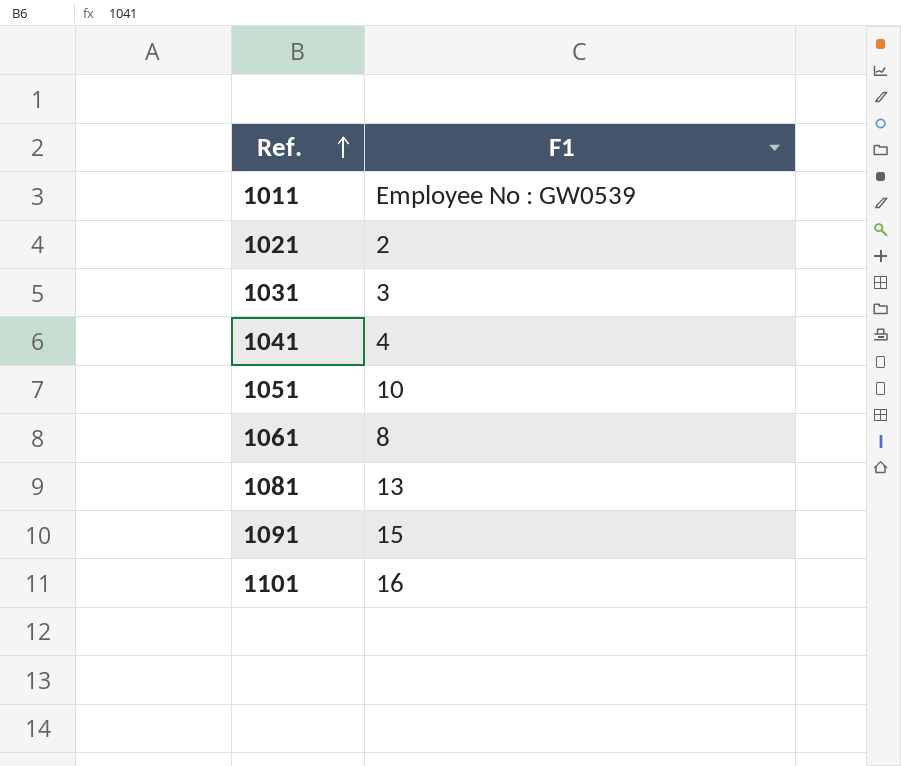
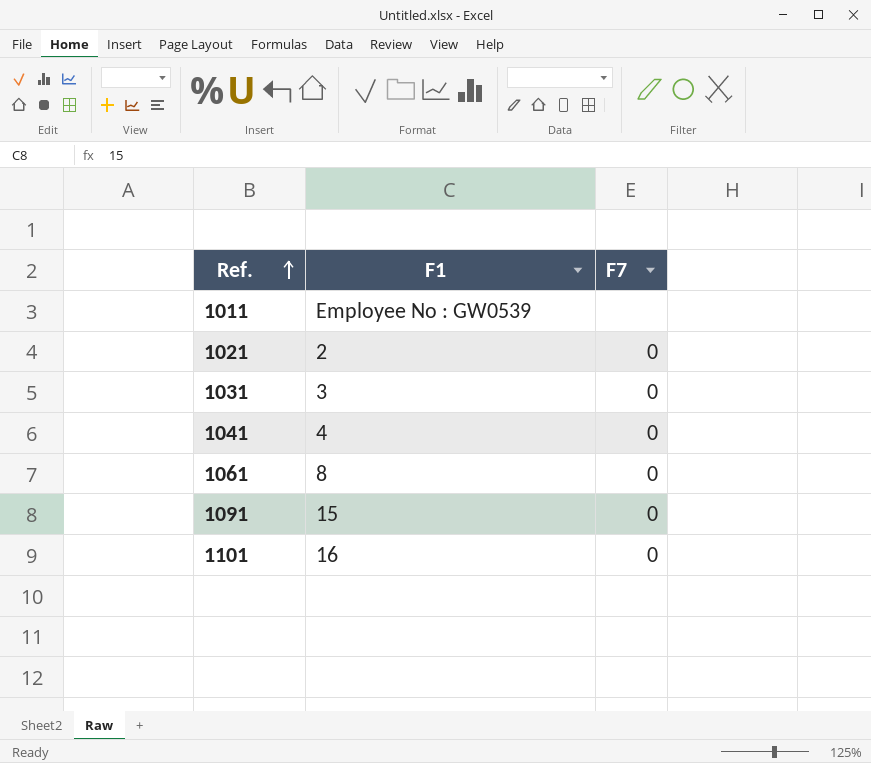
column F7 | position: none -> 3
row 1051: 10 -> none
row 1081: 13 -> none

